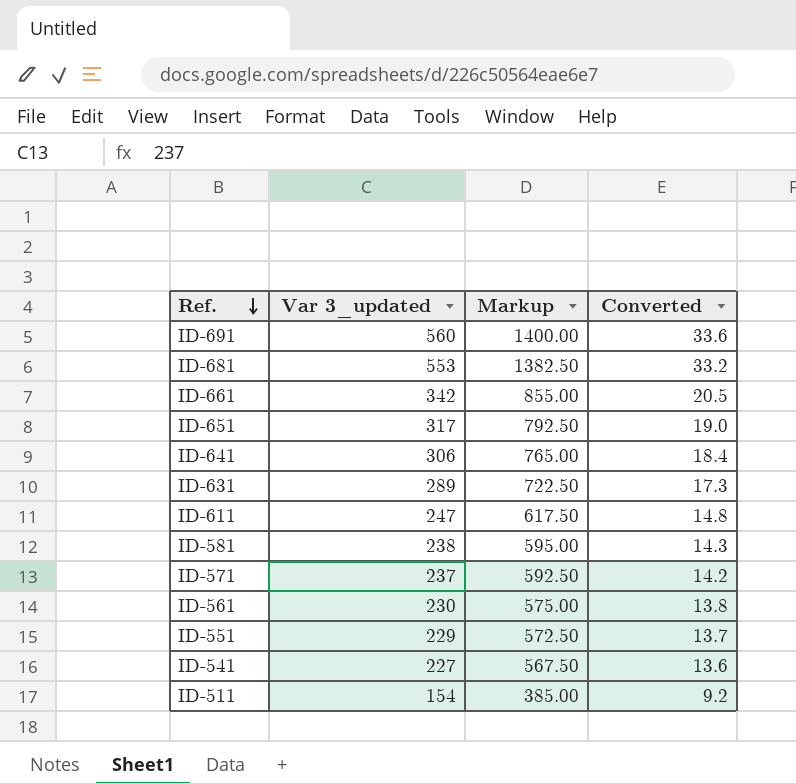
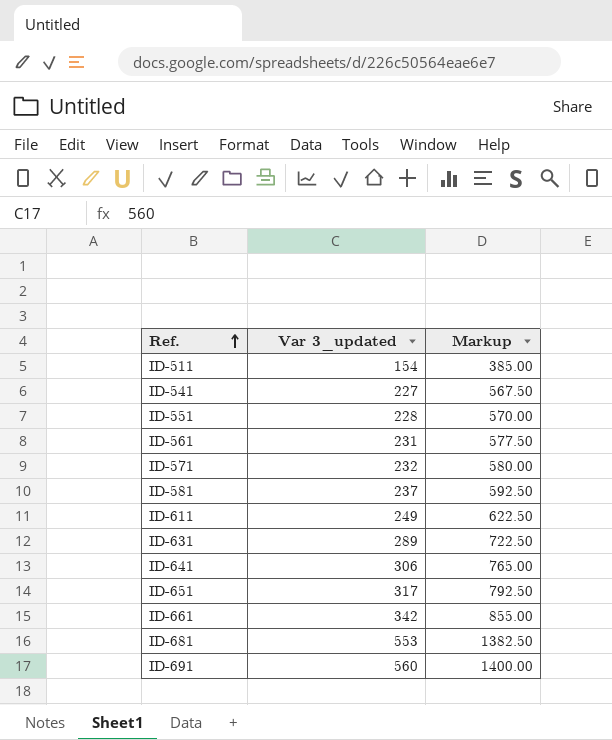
row order: Ref. descending -> Ref. ascending
column Converted | formula: [Var 3_updated] * 0.06 -> none
ID-551 | Var 3_updated: 229 -> 228
ID-551 | Markup: 572.50 -> 570.00
ID-561 | Var 3_updated: 230 -> 231
ID-561 | Markup: 575.00 -> 577.50
ID-571 | Var 3_updated: 237 -> 232
ID-571 | Markup: 592.50 -> 580.00
ID-581 | Var 3_updated: 238 -> 237
ID-581 | Markup: 595.00 -> 592.50
ID-611 | Var 3_updated: 247 -> 249
ID-611 | Markup: 617.50 -> 622.50

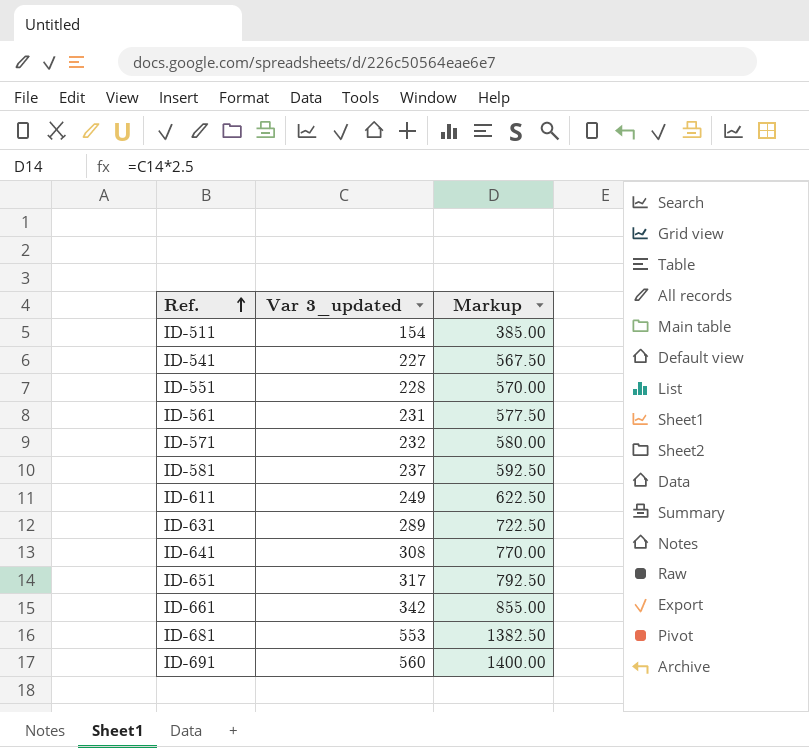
ID-641 | Var 3_updated: 306 -> 308
ID-641 | Markup: 765.00 -> 770.00

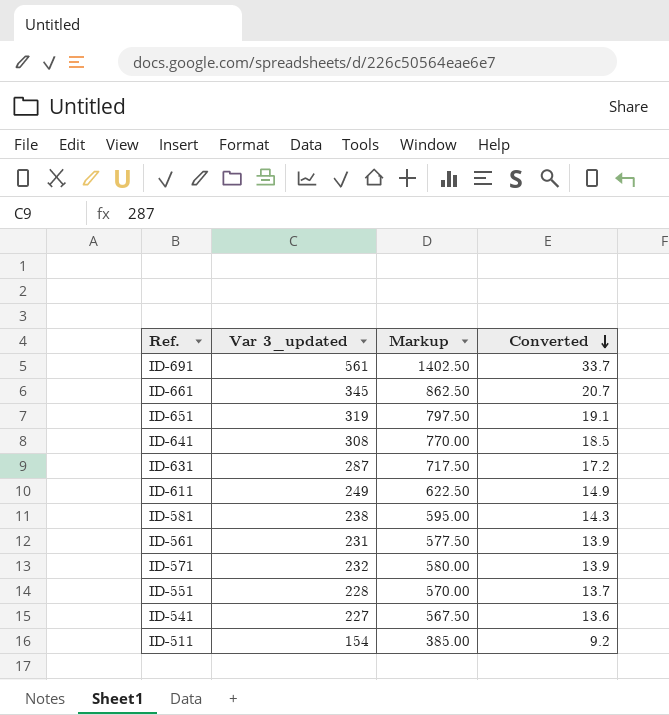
row order: Ref. ascending -> Converted descending
column Converted | formula: none -> [Var 3_updated] * 0.06
row ID-681: 553 | 1382.50 -> none
ID-691 | Var 3_updated: 560 -> 561
ID-691 | Markup: 1400.00 -> 1402.50
ID-661 | Var 3_updated: 342 -> 345
ID-661 | Markup: 855.00 -> 862.50
ID-651 | Var 3_updated: 317 -> 319
ID-651 | Markup: 792.50 -> 797.50
ID-631 | Var 3_updated: 289 -> 287
ID-631 | Markup: 722.50 -> 717.50
ID-581 | Var 3_updated: 237 -> 238
ID-581 | Markup: 592.50 -> 595.00

